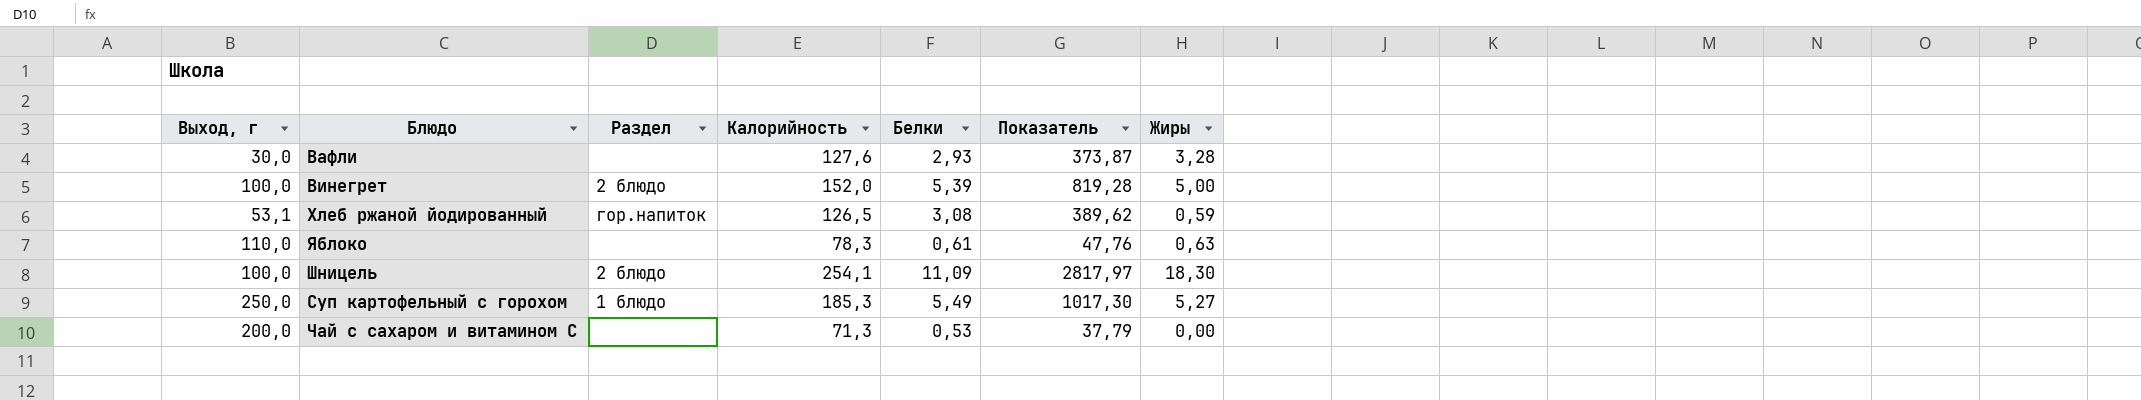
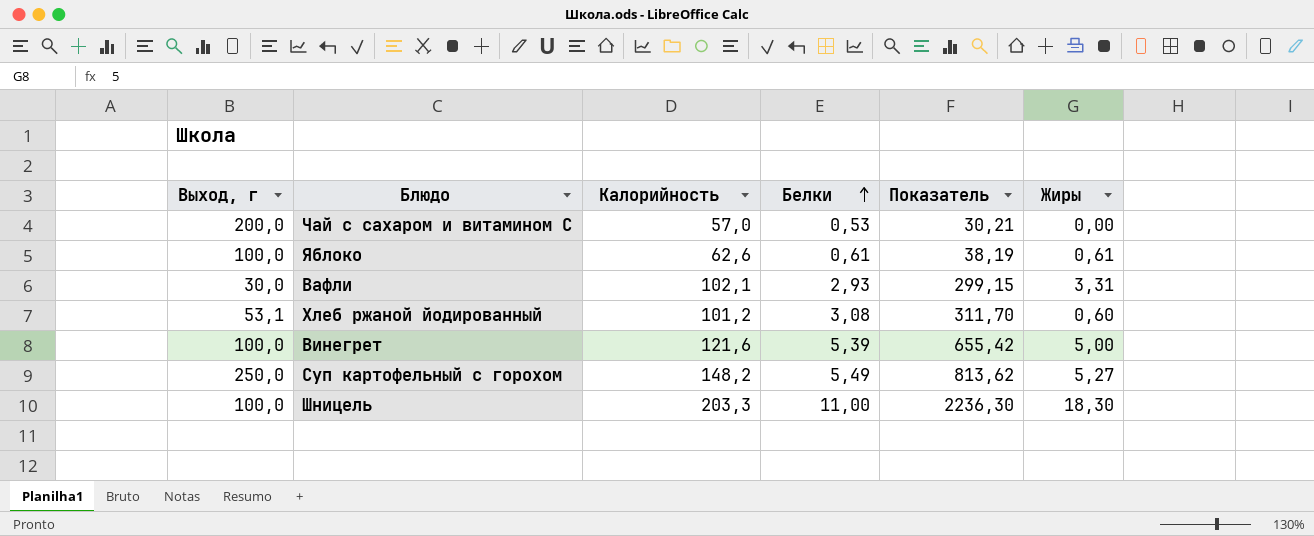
row order: none -> Белки ascending
column Раздел | position: 3 -> none
Чай с сахаром и витамином С | Калорийность: 71,3 -> 57,0
Чай с сахаром и витамином С | Показатель: 37,79 -> 30,21
Яблоко | Выход, г: 110,0 -> 100,0
Яблоко | Калорийность: 78,3 -> 62,6
Яблоко | Показатель: 47,76 -> 38,19
Яблоко | Жиры: 0,63 -> 0,61
Вафли | Калорийность: 127,6 -> 102,1
Вафли | Показатель: 373,87 -> 299,15
Вафли | Жиры: 3,28 -> 3,31
Хлеб ржаной йодированный | Калорийность: 126,5 -> 101,2
Хлеб ржаной йодированный | Показатель: 389,62 -> 311,70
Хлеб ржаной йодированный | Жиры: 0,59 -> 0,60
Винегрет | Калорийность: 152,0 -> 121,6
Винегрет | Показатель: 819,28 -> 655,42
Суп картофельный с горохом | Калорийность: 185,3 -> 148,2
Суп картофельный с горохом | Показатель: 1017,30 -> 813,62
Шницель | Калорийность: 254,1 -> 203,3
Шницель | Белки: 11,09 -> 11,00
Шницель | Показатель: 2817,97 -> 2236,30

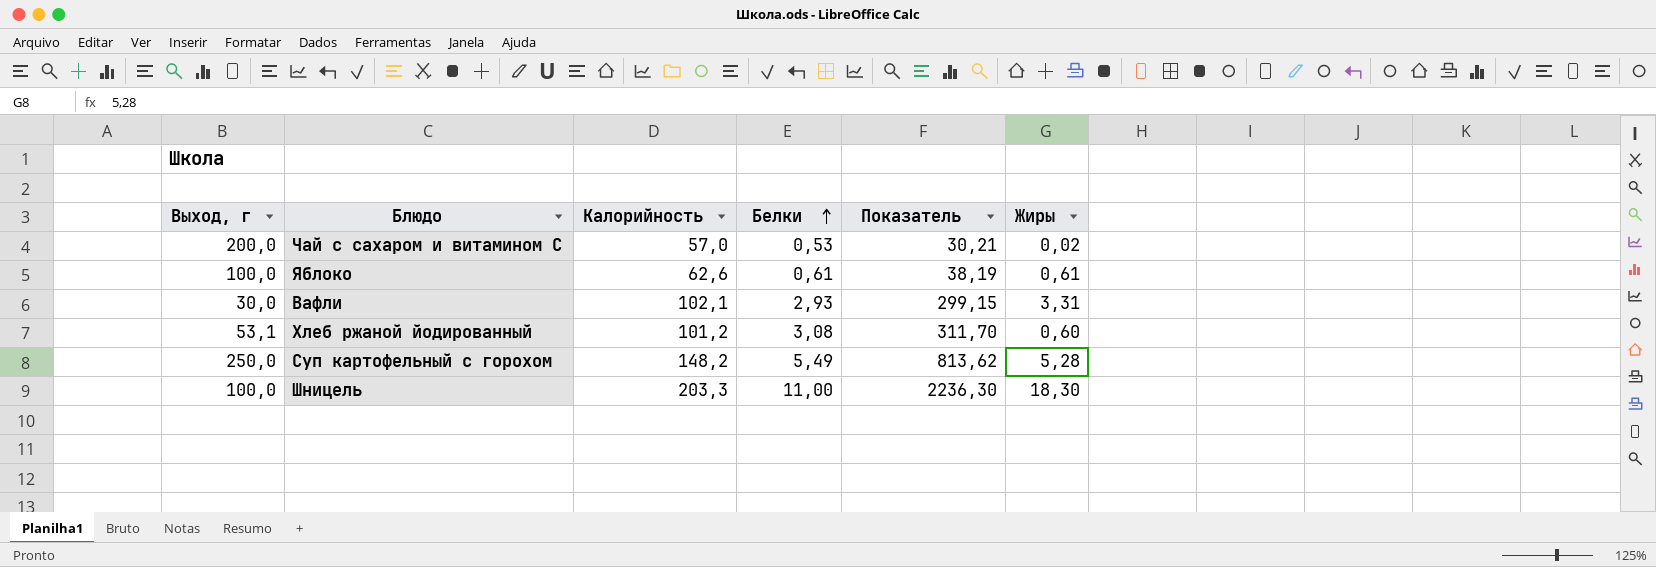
row Винегрет: 100,0 | 121,6 | 5,39 | 655,42 | 5,00 -> none
Чай с сахаром и витамином С | Жиры: 0,00 -> 0,02
Суп картофельный с горохом | Жиры: 5,27 -> 5,28

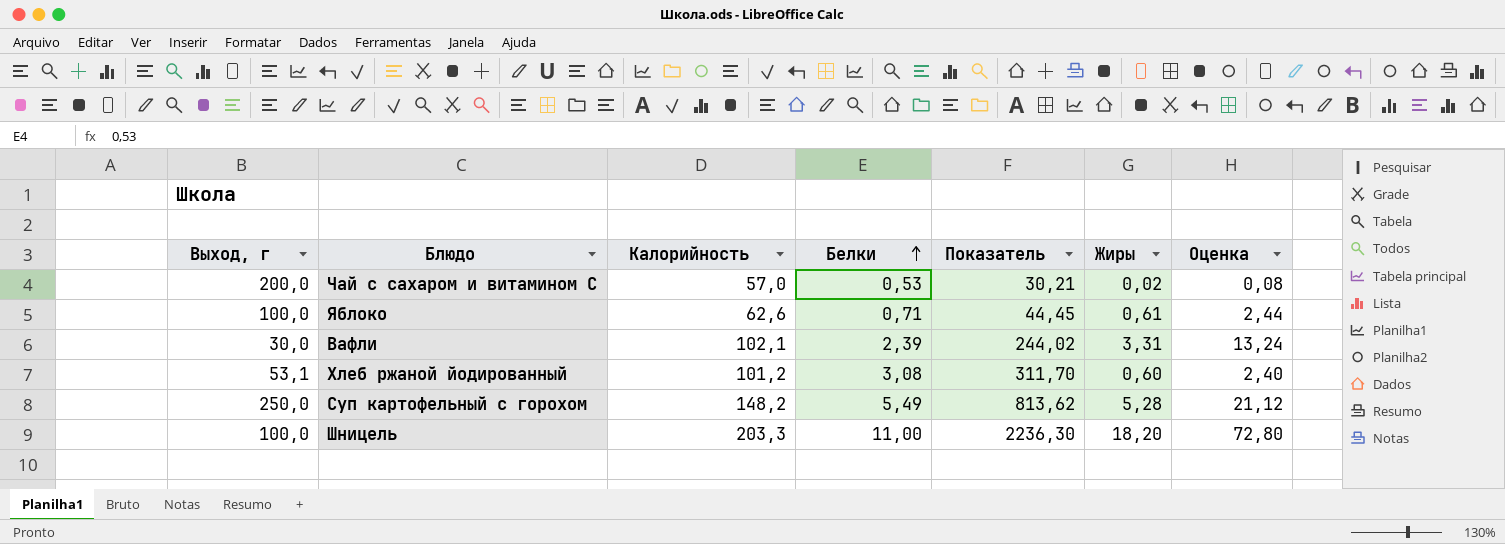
column Оценка | formula: none -> [Жиры] * 4
Яблоко | Белки: 0,61 -> 0,71
Яблоко | Показатель: 38,19 -> 44,45
Вафли | Белки: 2,93 -> 2,39
Вафли | Показатель: 299,15 -> 244,02
Шницель | Жиры: 18,30 -> 18,20

